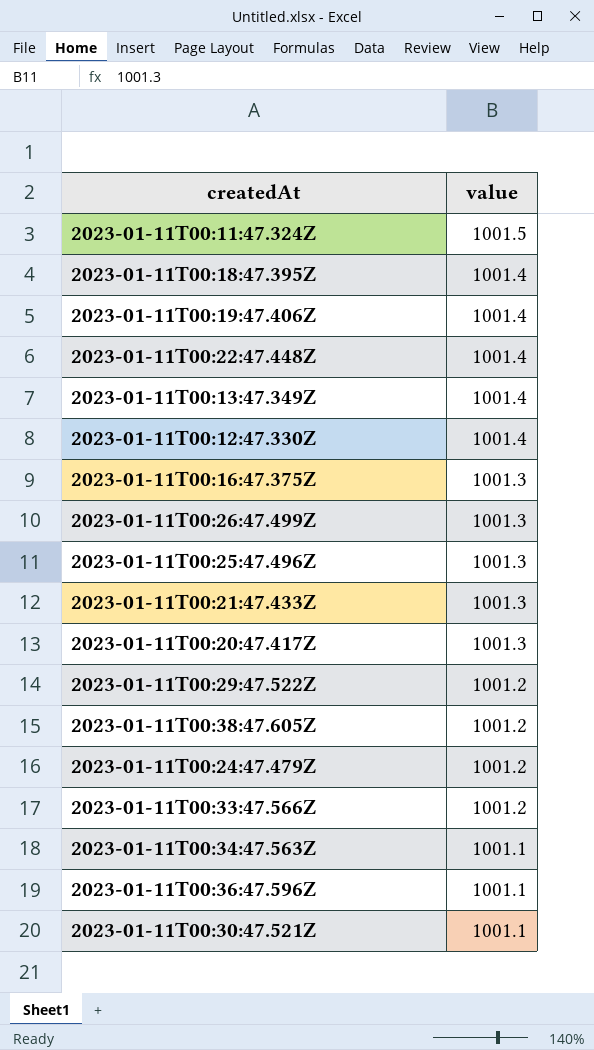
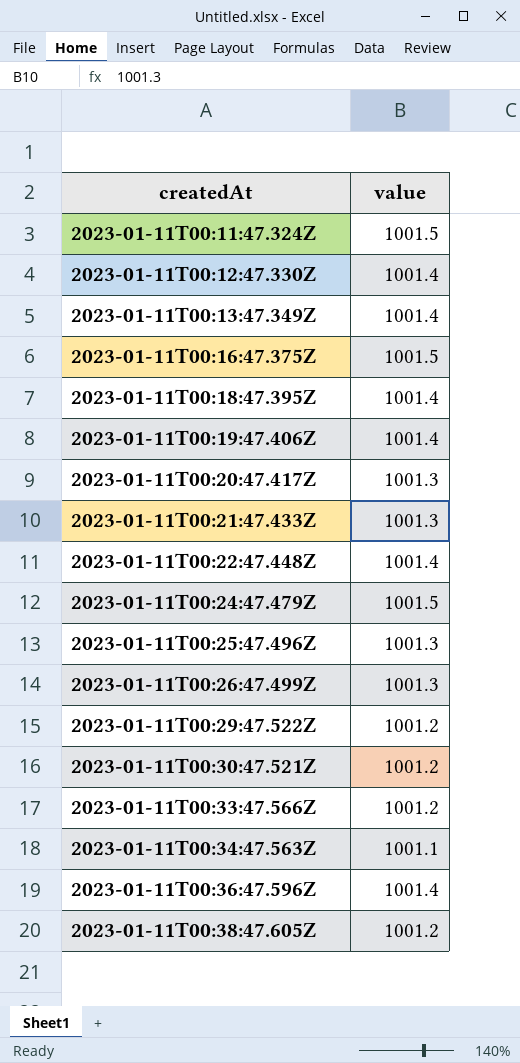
row order: value descending -> createdAt ascending
2023-01-11T00:16:47.375Z | value: 1001.3 -> 1001.5
2023-01-11T00:24:47.479Z | value: 1001.2 -> 1001.5
2023-01-11T00:30:47.521Z | value: 1001.1 -> 1001.2
2023-01-11T00:36:47.596Z | value: 1001.1 -> 1001.4

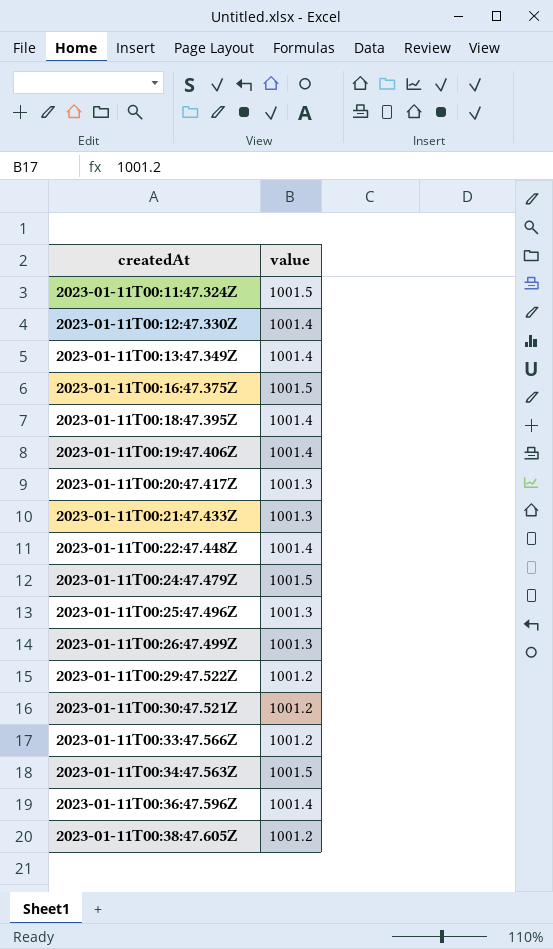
2023-01-11T00:34:47.563Z | value: 1001.1 -> 1001.5

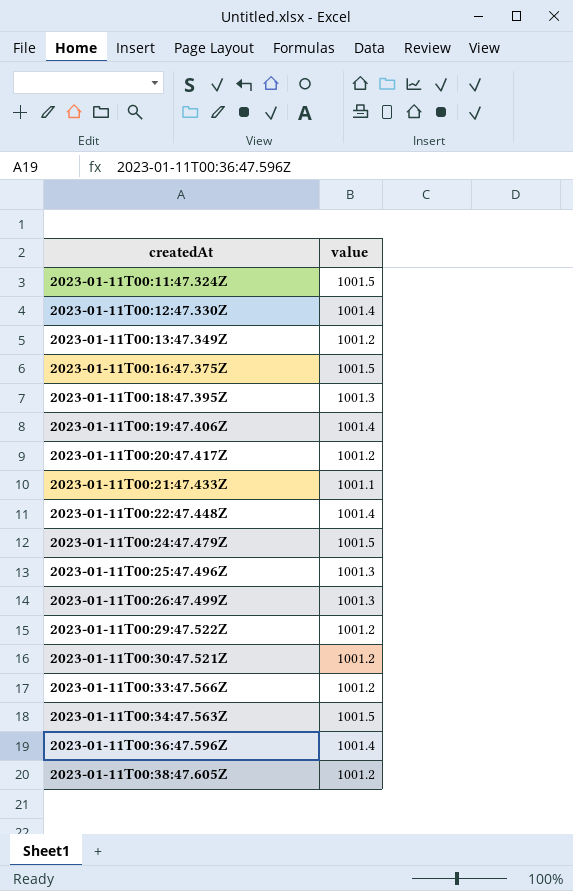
2023-01-11T00:13:47.349Z | value: 1001.4 -> 1001.2
2023-01-11T00:18:47.395Z | value: 1001.4 -> 1001.3
2023-01-11T00:20:47.417Z | value: 1001.3 -> 1001.2
2023-01-11T00:21:47.433Z | value: 1001.3 -> 1001.1

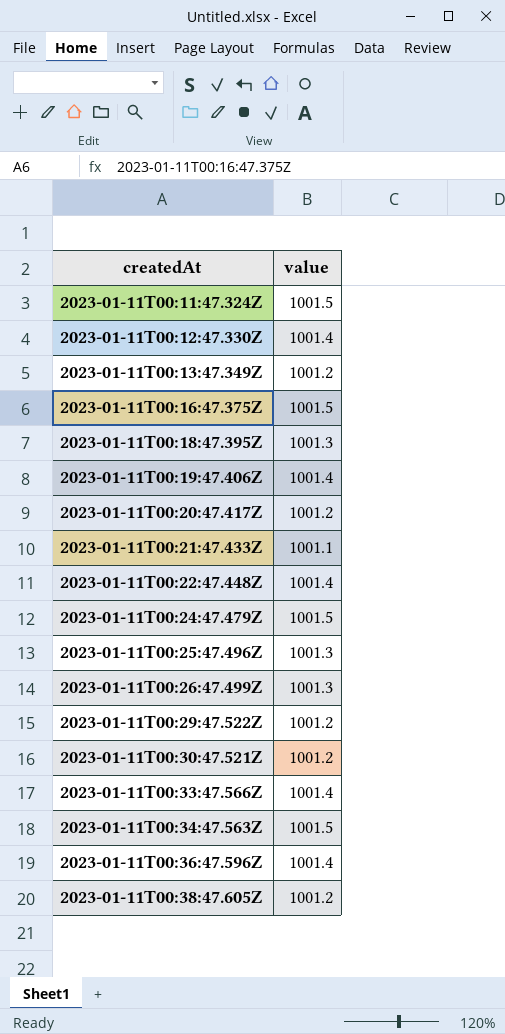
2023-01-11T00:33:47.566Z | value: 1001.2 -> 1001.4

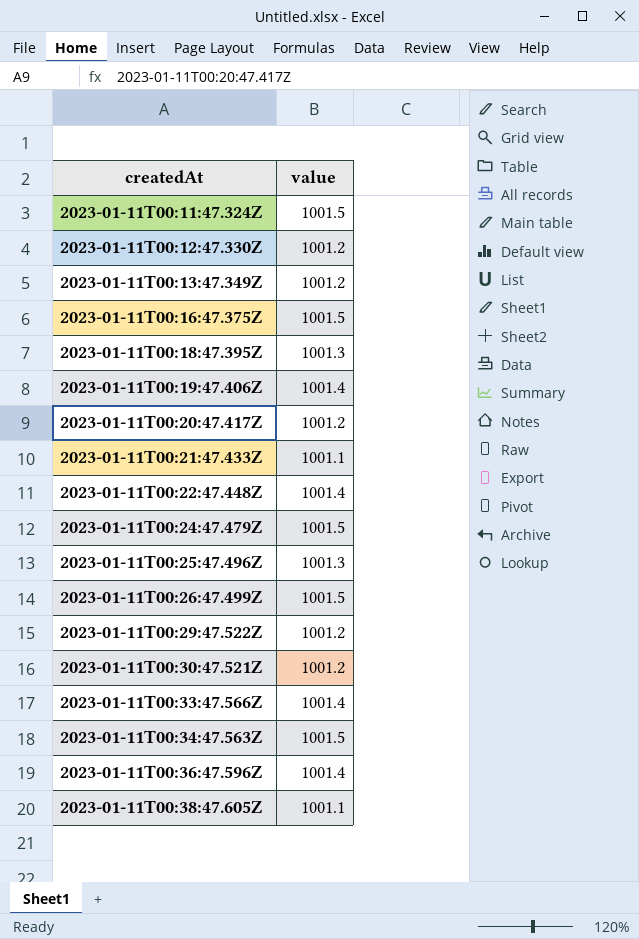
2023-01-11T00:12:47.330Z | value: 1001.4 -> 1001.2
2023-01-11T00:26:47.499Z | value: 1001.3 -> 1001.5
2023-01-11T00:38:47.605Z | value: 1001.2 -> 1001.1

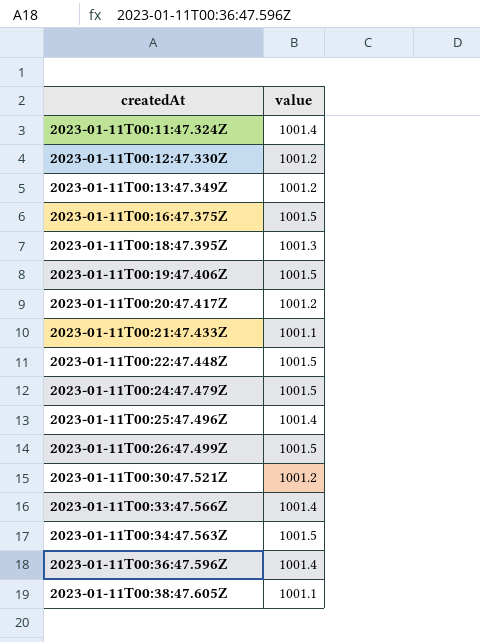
row 2023-01-11T00:29:47.522Z: 1001.2 -> none
2023-01-11T00:11:47.324Z | value: 1001.5 -> 1001.4
2023-01-11T00:19:47.406Z | value: 1001.4 -> 1001.5
2023-01-11T00:22:47.448Z | value: 1001.4 -> 1001.5
2023-01-11T00:25:47.496Z | value: 1001.3 -> 1001.4

